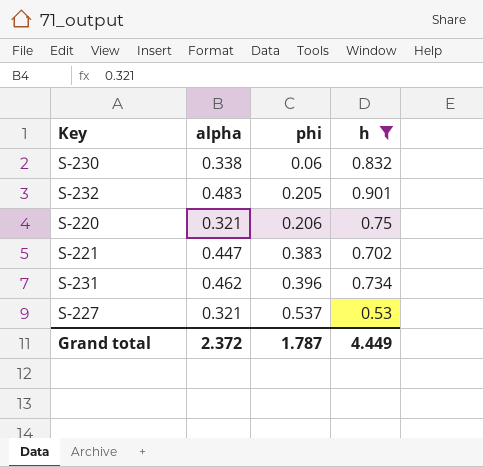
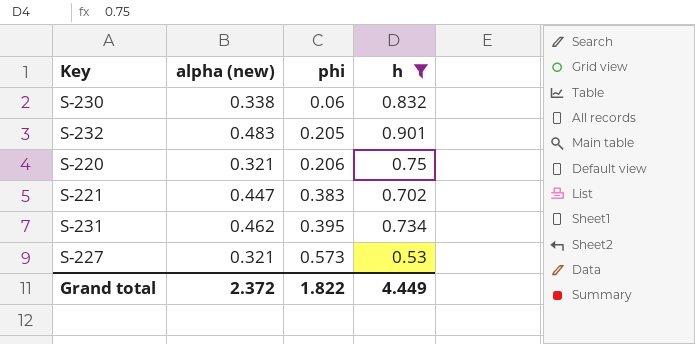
column name: alpha -> alpha (new)
S-231 | phi: 0.396 -> 0.395
S-227 | phi: 0.537 -> 0.573
Grand total | phi: 1.787 -> 1.822

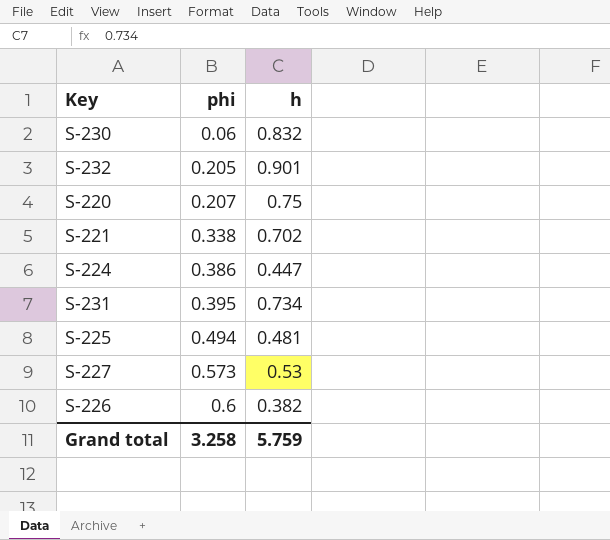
filter: h >= 0.53 -> none
column alpha (new) | position: 2 -> none
S-220 | phi: 0.206 -> 0.207
S-221 | phi: 0.383 -> 0.338
Grand total | phi: 1.822 -> 3.258
Grand total | h: 4.449 -> 5.759

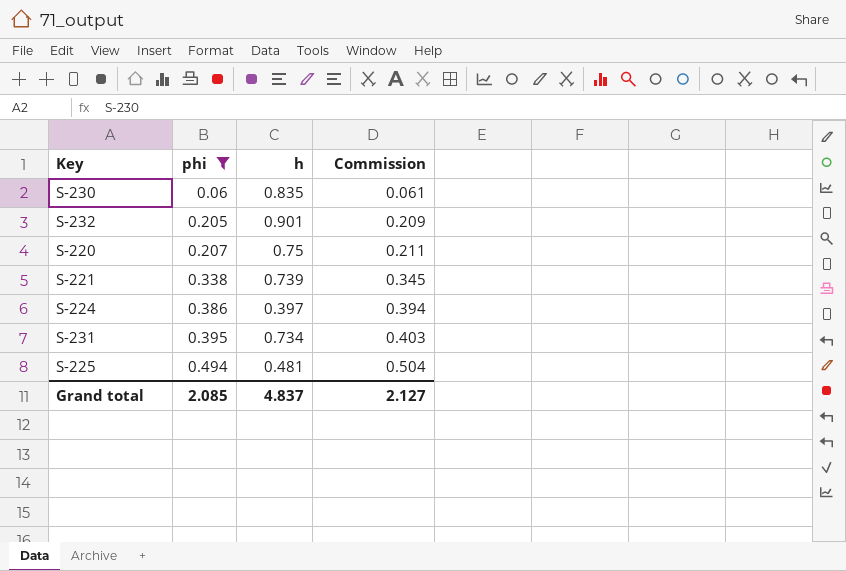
filter: none -> phi <= 0.494
column Commission | formula: none -> [phi] * 1.02
S-230 | h: 0.832 -> 0.835
S-221 | h: 0.702 -> 0.739
S-224 | h: 0.447 -> 0.397
Grand total | phi: 3.258 -> 2.085
Grand total | h: 5.759 -> 4.837

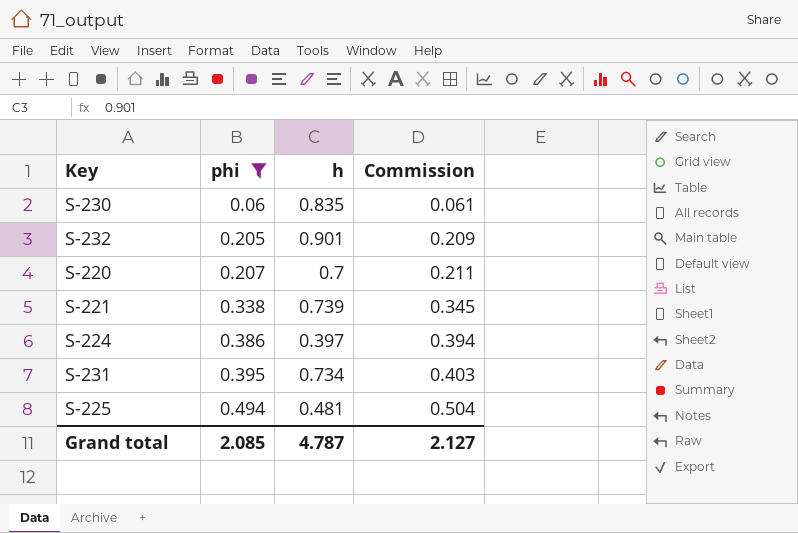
S-220 | h: 0.75 -> 0.7
Grand total | h: 4.837 -> 4.787

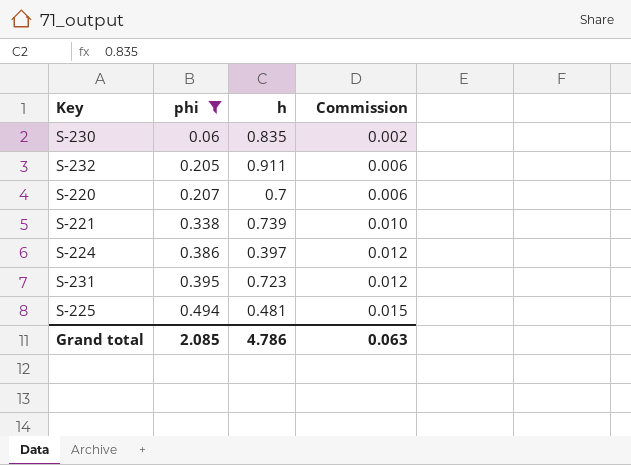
column Commission | formula: [phi] * 1.02 -> [phi] * 0.03
S-232 | h: 0.901 -> 0.911
S-231 | h: 0.734 -> 0.723
Grand total | h: 4.787 -> 4.786
Grand total | Commission: 2.127 -> 0.063

